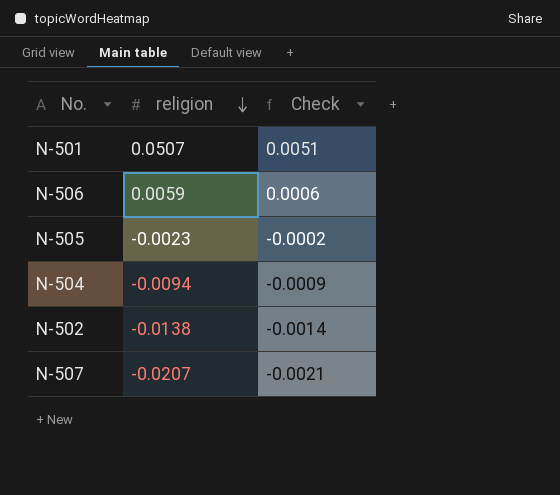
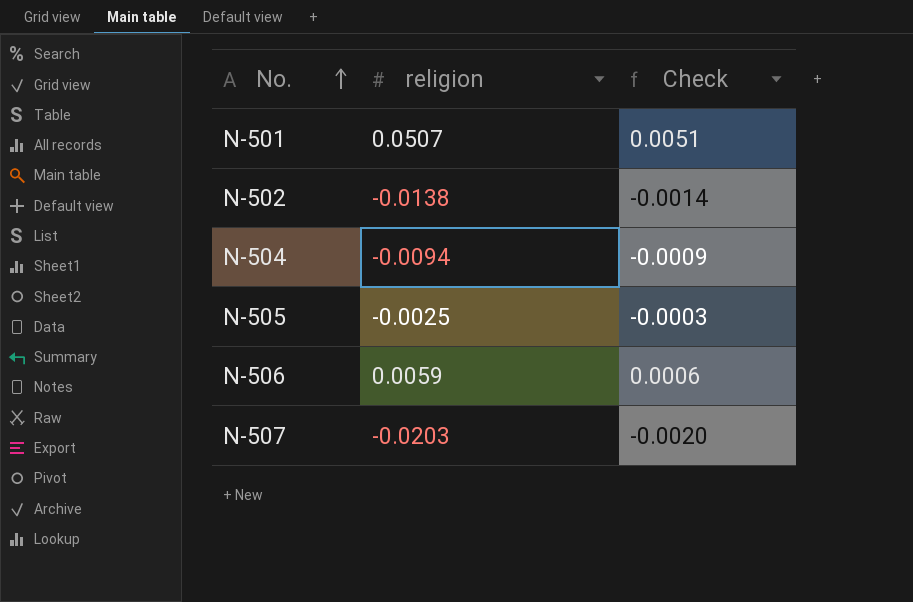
row order: religion descending -> No. ascending
N-505 | religion: -0.0023 -> -0.0025
N-505 | Check: -0.0002 -> -0.0003
N-507 | religion: -0.0207 -> -0.0203
N-507 | Check: -0.0021 -> -0.0020

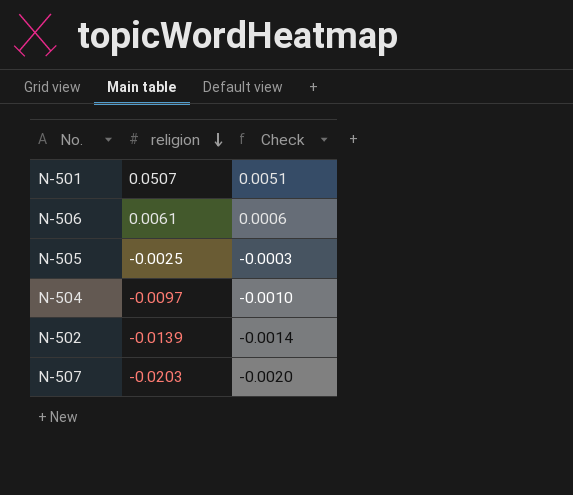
row order: No. ascending -> religion descending
N-506 | religion: 0.0059 -> 0.0061
N-504 | religion: -0.0094 -> -0.0097
N-504 | Check: -0.0009 -> -0.0010
N-502 | religion: -0.0138 -> -0.0139

